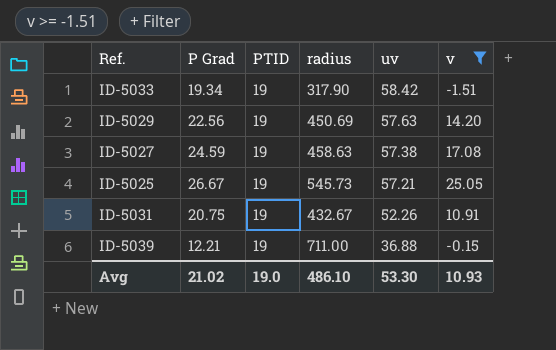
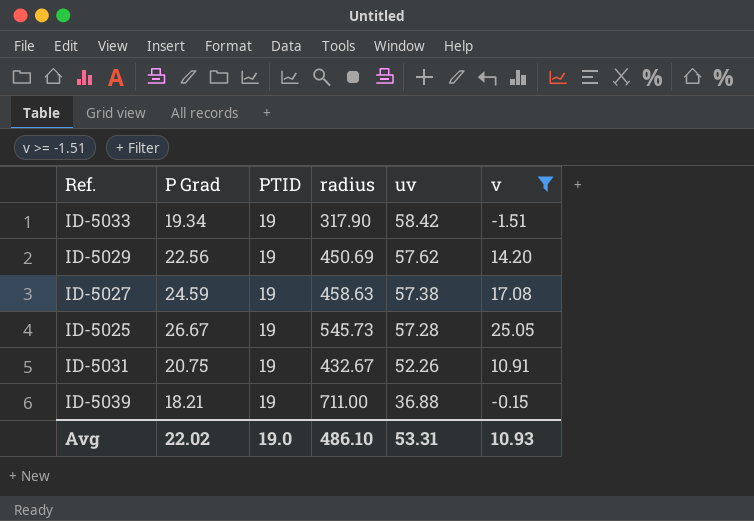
ID-5029 | uv: 57.63 -> 57.62
ID-5025 | uv: 57.21 -> 57.28
ID-5039 | P Grad: 12.21 -> 18.21
Avg | P Grad: 21.02 -> 22.02
Avg | uv: 53.30 -> 53.31

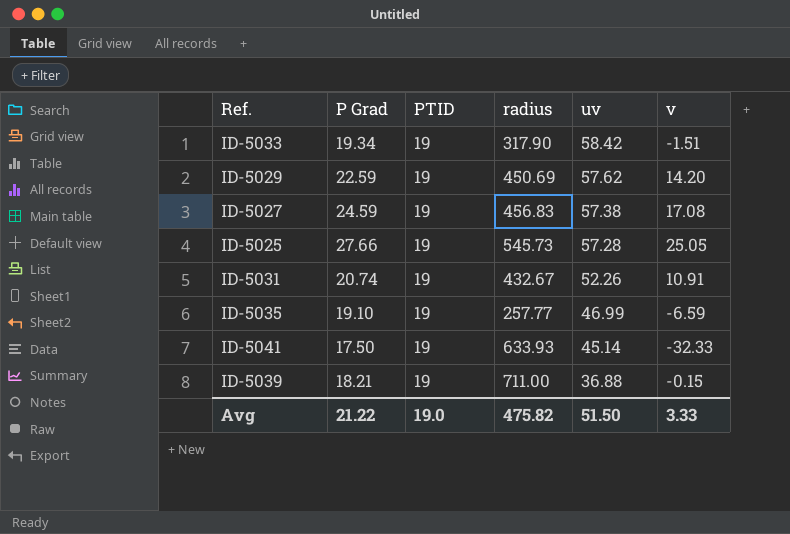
filter: v >= -1.51 -> none
ID-5029 | P Grad: 22.56 -> 22.59
ID-5027 | radius: 458.63 -> 456.83
ID-5025 | P Grad: 26.67 -> 27.66
ID-5031 | P Grad: 20.75 -> 20.74
Avg | P Grad: 22.02 -> 21.22
Avg | radius: 486.10 -> 475.82
Avg | uv: 53.31 -> 51.50
Avg | v: 10.93 -> 3.33

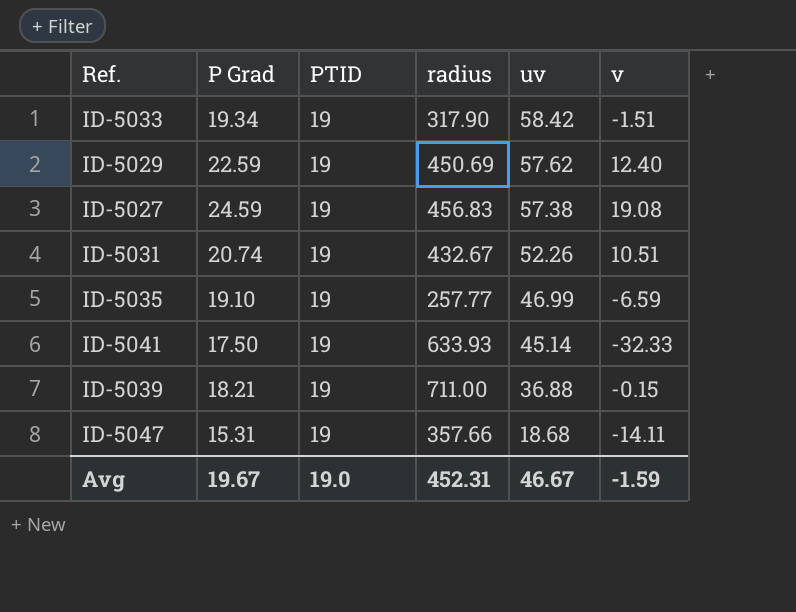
row ID-5025: 27.66 | 19 | 545.73 | 57.28 | 25.05 -> none
ID-5029 | v: 14.20 -> 12.40
ID-5027 | v: 17.08 -> 19.08
ID-5031 | v: 10.91 -> 10.51
row ID-5047: none -> 15.31 | 19 | 357.66 | 18.68 | -14.11
Avg | P Grad: 21.22 -> 19.67
Avg | radius: 475.82 -> 452.31
Avg | uv: 51.50 -> 46.67
Avg | v: 3.33 -> -1.59

